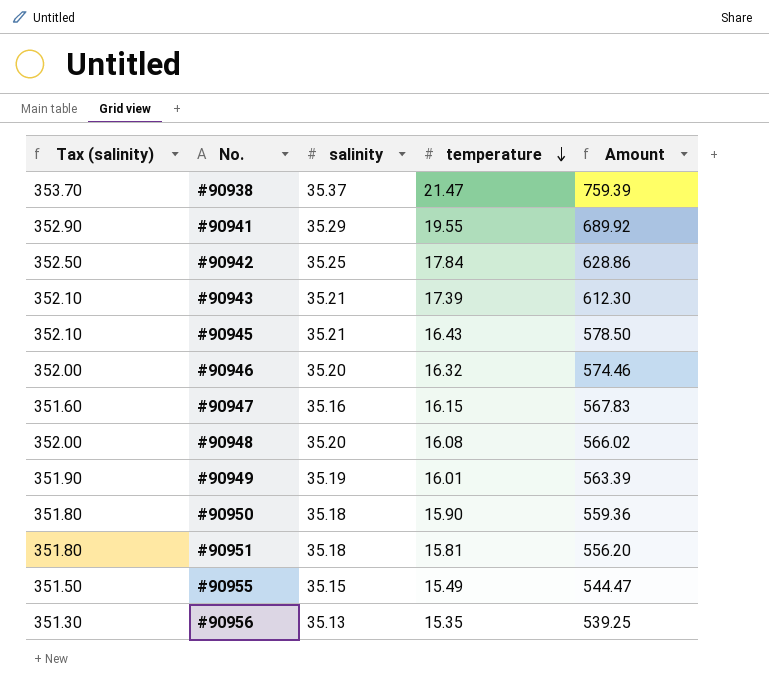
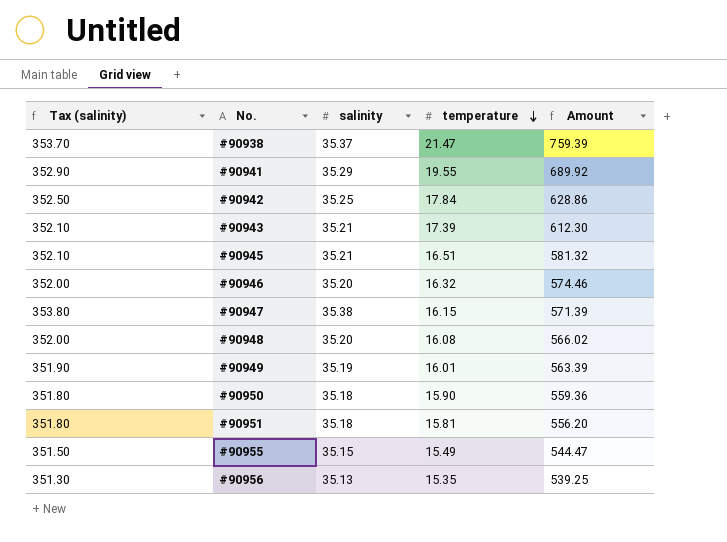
#90945 | temperature: 16.43 -> 16.51
#90945 | Amount: 578.50 -> 581.32
#90947 | Tax (salinity): 351.60 -> 353.80
#90947 | salinity: 35.16 -> 35.38
#90947 | Amount: 567.83 -> 571.39

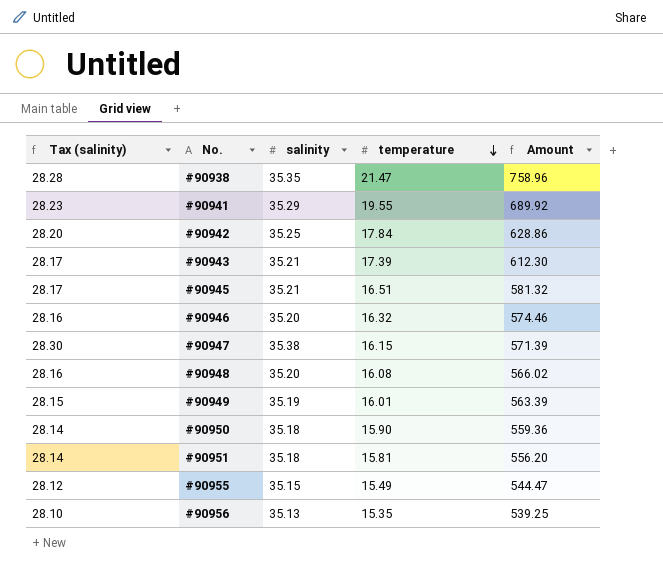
column Tax (salinity) | formula: [salinity] * 10 -> [salinity] * 0.8
#90938 | salinity: 35.37 -> 35.35
#90938 | Amount: 759.39 -> 758.96

